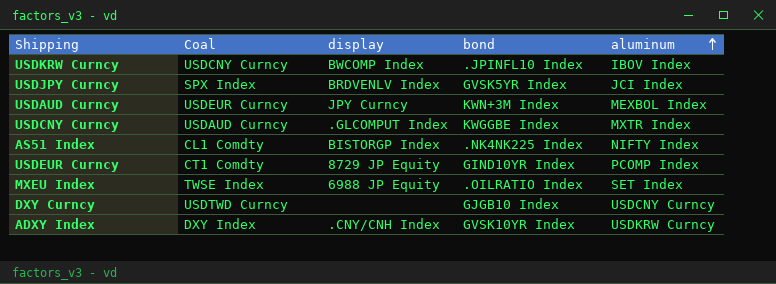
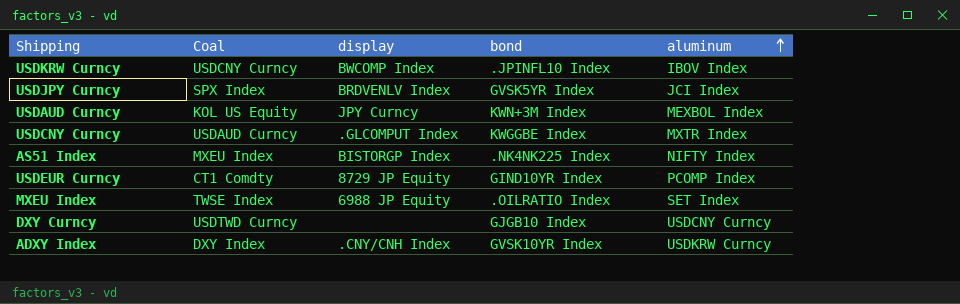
USDAUD Curncy | Coal: USDEUR Curncy -> KOL US Equity
AS51 Index | Coal: CL1 Comdty -> MXEU Index

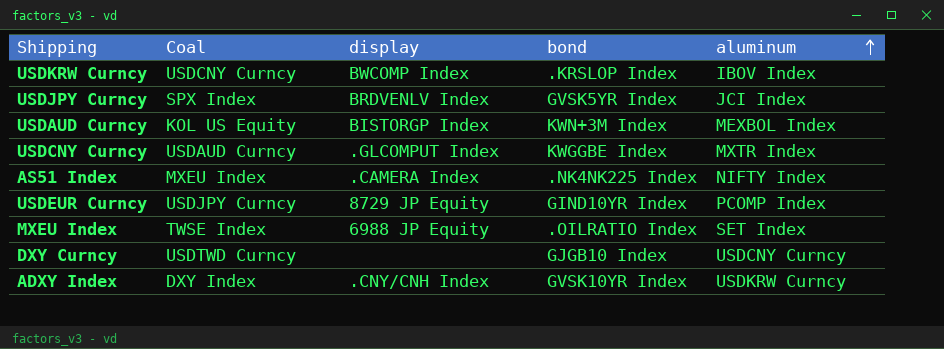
USDKRW Curncy | bond: .JPINFL10 Index -> .KRSLOP Index
USDAUD Curncy | display: JPY Curncy -> BISTORGP Index
AS51 Index | display: BISTORGP Index -> .CAMERA Index
USDEUR Curncy | Coal: CT1 Comdty -> USDJPY Curncy

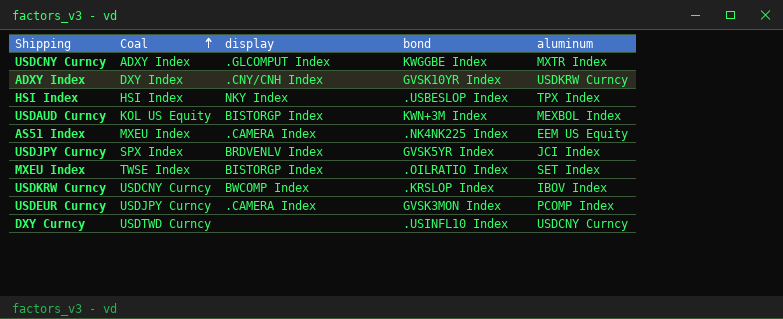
row order: aluminum ascending -> Coal ascending
USDCNY Curncy | Coal: USDAUD Curncy -> ADXY Index
row HSI Index: none -> HSI Index | NKY Index | .USBESLOP Index | TPX Index
AS51 Index | aluminum: NIFTY Index -> EEM US Equity
MXEU Index | display: 6988 JP Equity -> BISTORGP Index
USDEUR Curncy | display: 8729 JP Equity -> .CAMERA Index
USDEUR Curncy | bond: GIND10YR Index -> GVSK3MON Index
DXY Curncy | bond: GJGB10 Index -> .USINFL10 Index

